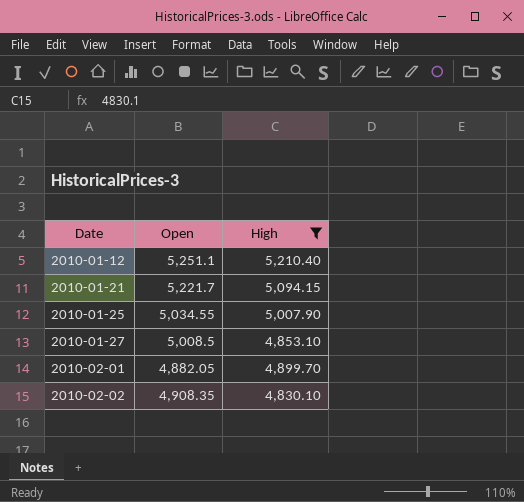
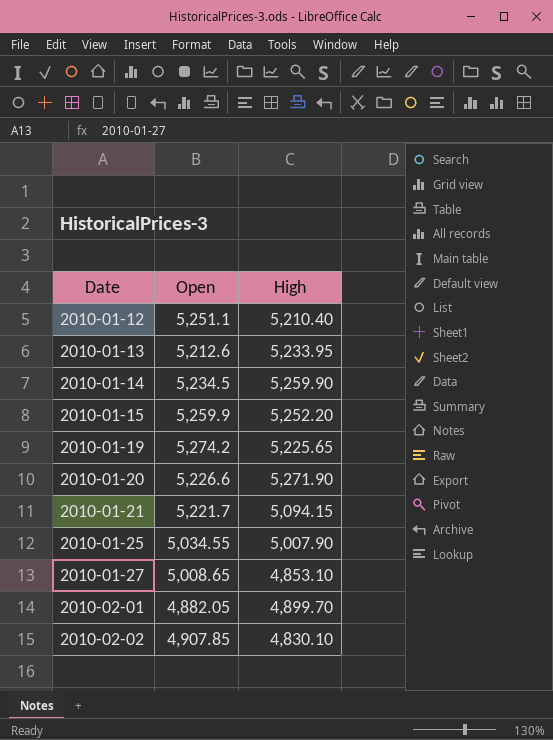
filter: High <= 5,210.40 -> none
2010-01-27 | Open: 5,008.5 -> 5,008.65
2010-02-02 | Open: 4,908.35 -> 4,907.85

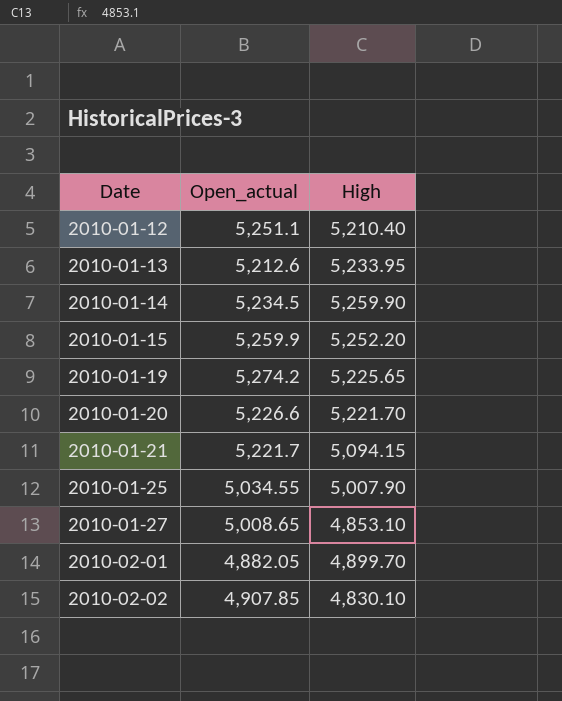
column name: Open -> Open_actual
2010-01-20 | High: 5,271.90 -> 5,221.70

